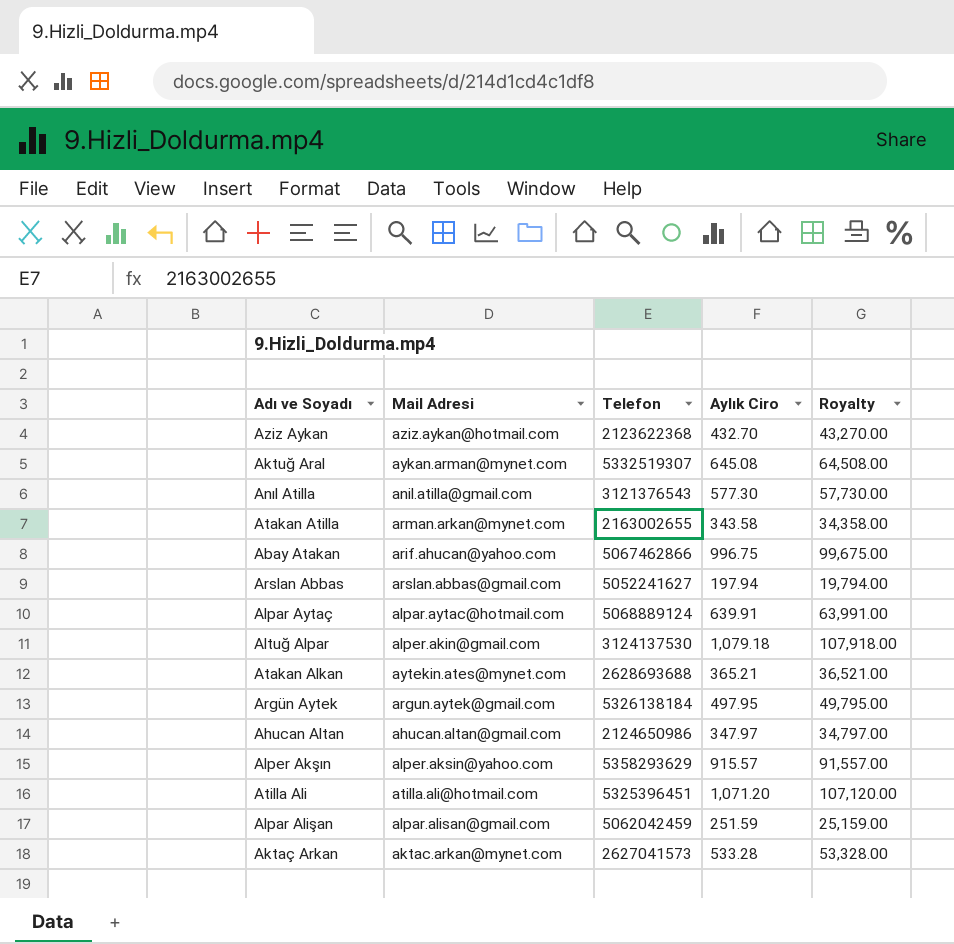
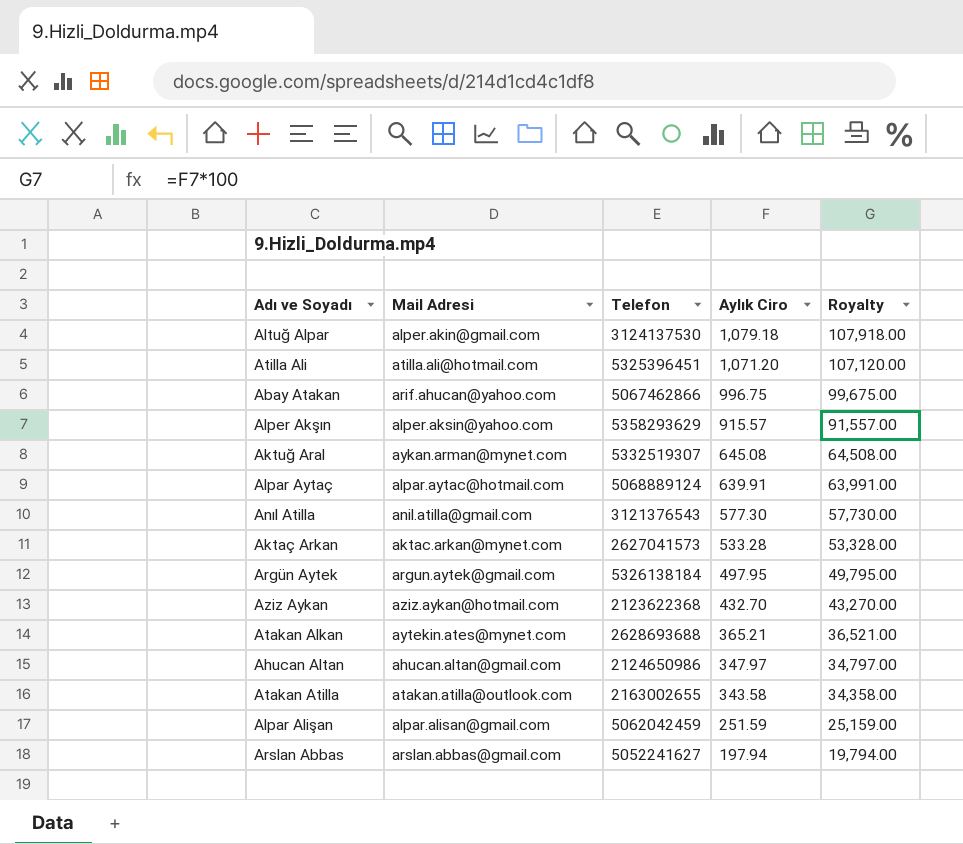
row order: none -> Aylık Ciro descending
Atakan Atilla | Mail Adresi: arman.arkan@mynet.com -> atakan.atilla@outlook.com

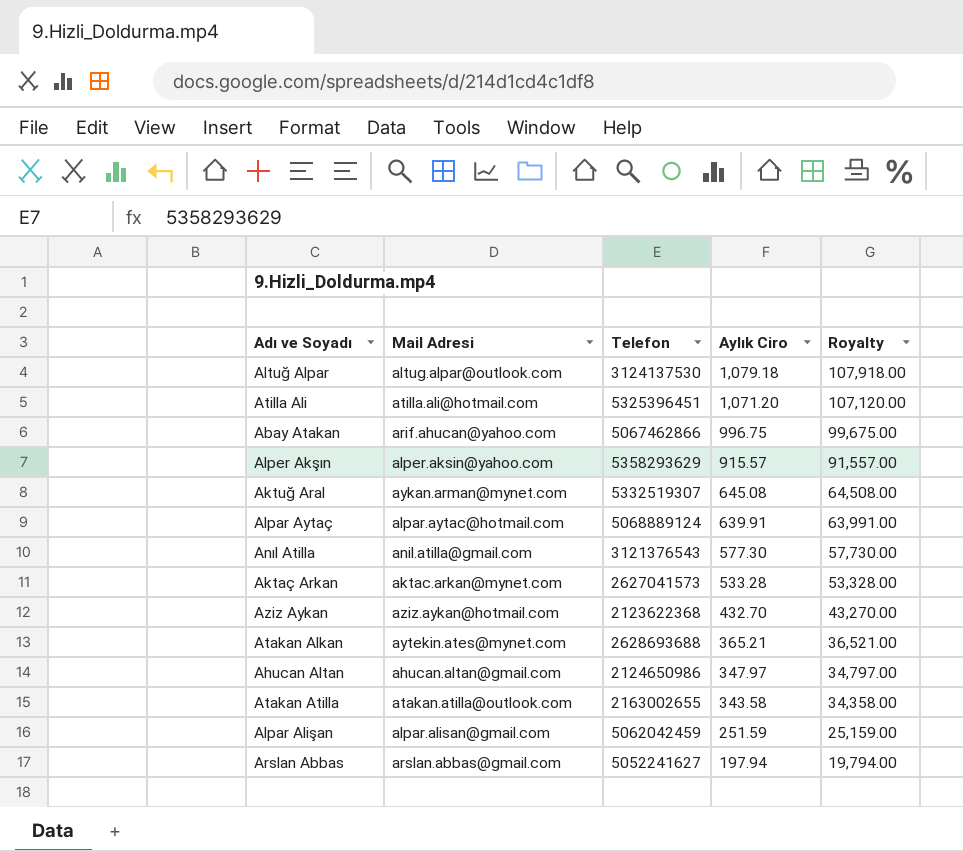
row Argün Aytek: argun.aytek@gmail.com | 5326138184 | 497.95 | 49,795.00 -> none
Altuğ Alpar | Mail Adresi: alper.akin@gmail.com -> altug.alpar@outlook.com

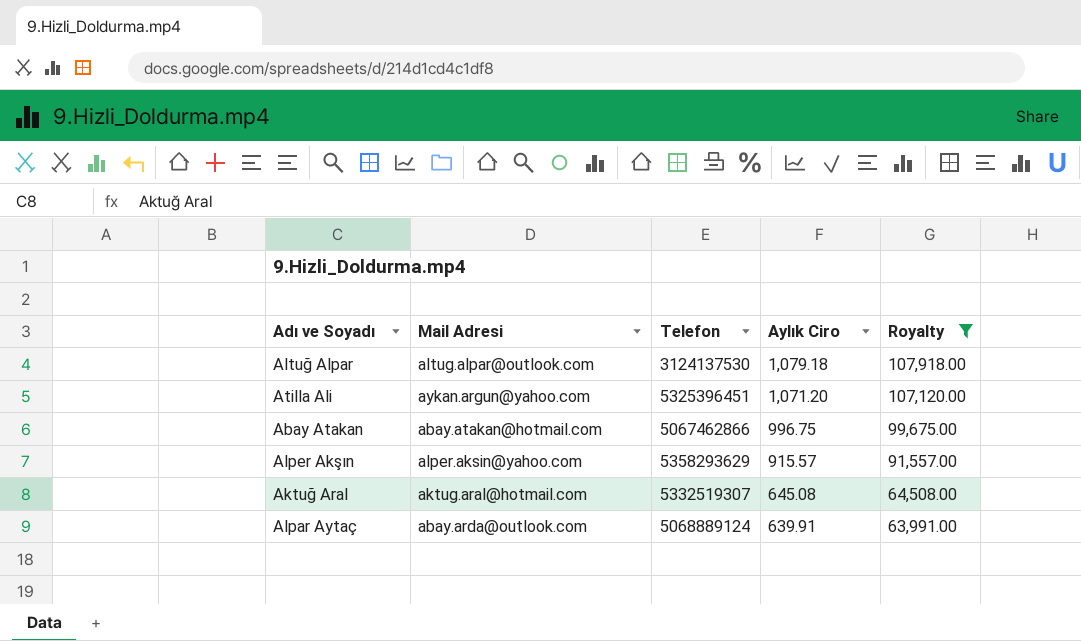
filter: none -> Royalty >= 63,991.00
Atilla Ali | Mail Adresi: atilla.ali@hotmail.com -> aykan.argun@yahoo.com
Abay Atakan | Mail Adresi: arif.ahucan@yahoo.com -> abay.atakan@hotmail.com
Aktuğ Aral | Mail Adresi: aykan.arman@mynet.com -> aktug.aral@hotmail.com
Alpar Aytaç | Mail Adresi: alpar.aytac@hotmail.com -> abay.arda@outlook.com

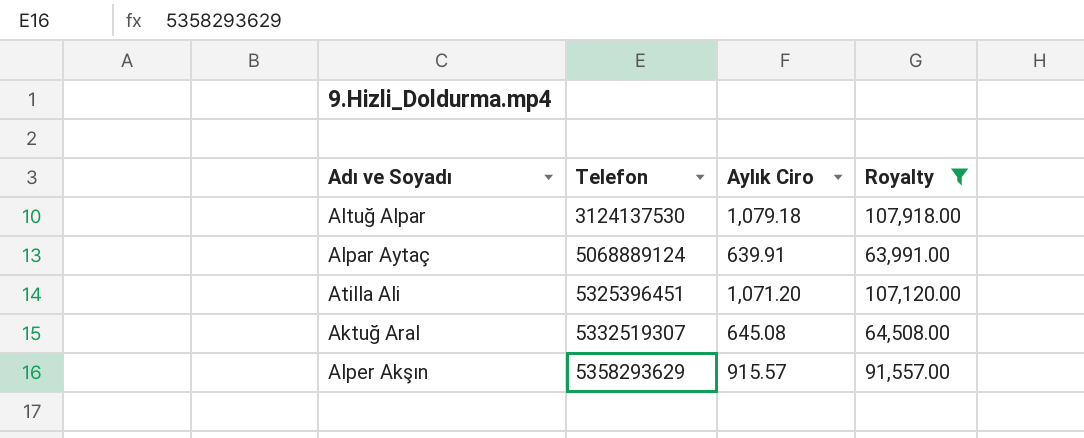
row order: Aylık Ciro descending -> Telefon ascending
column Mail Adresi | position: 2 -> none
row Abay Atakan: abay.atakan@hotmail.com | 5067462866 | 996.75 | 99,675.00 -> none

